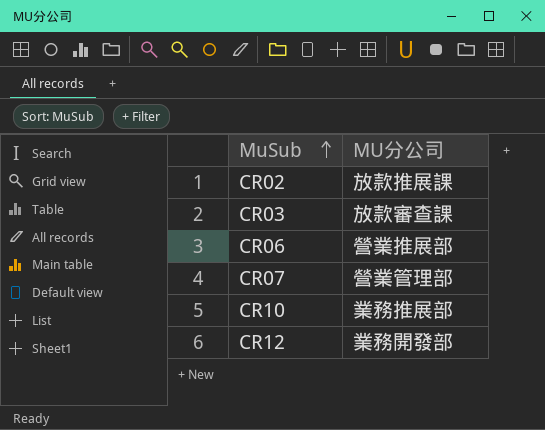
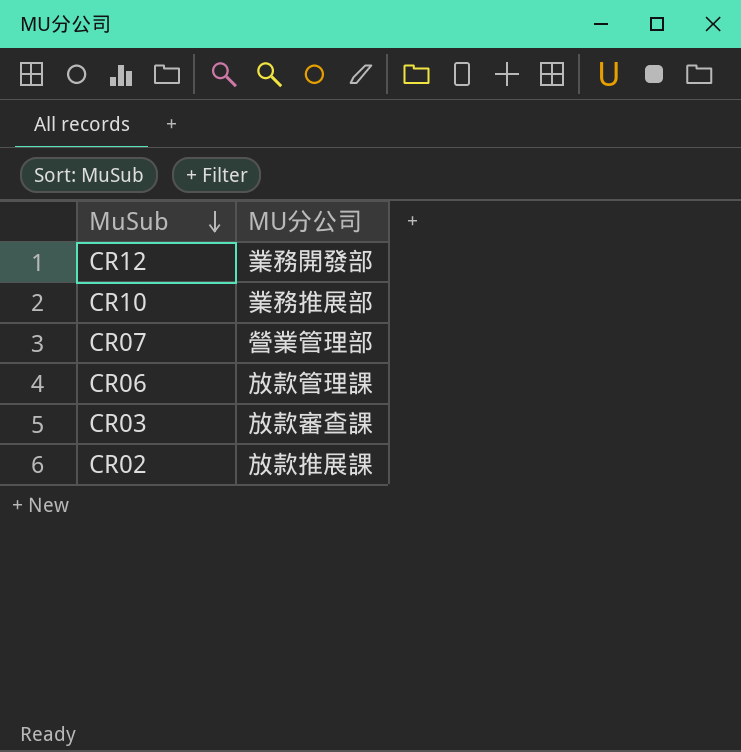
row order: MuSub ascending -> MuSub descending
CR06 | MU分公司: 營業推展部 -> 放款管理課

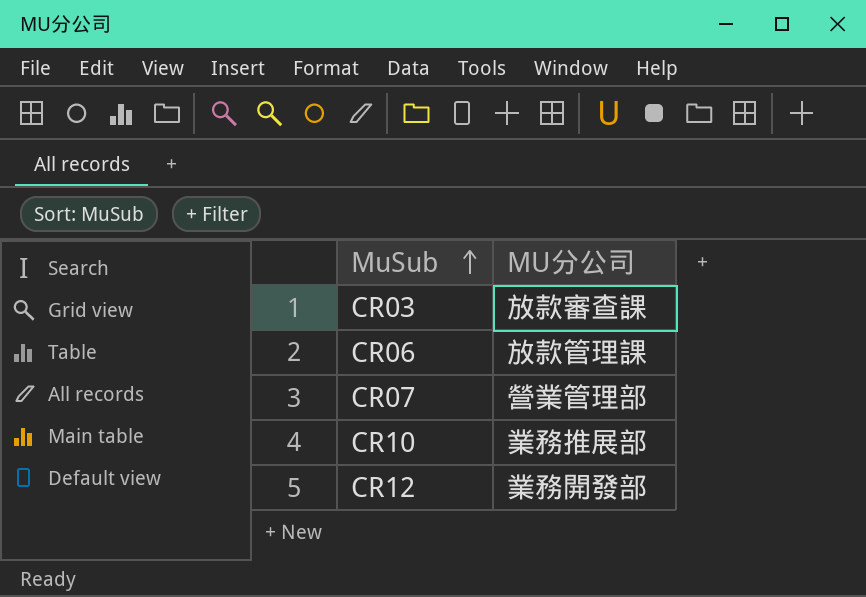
row order: MuSub descending -> MuSub ascending
row CR02: 放款推展課 -> none

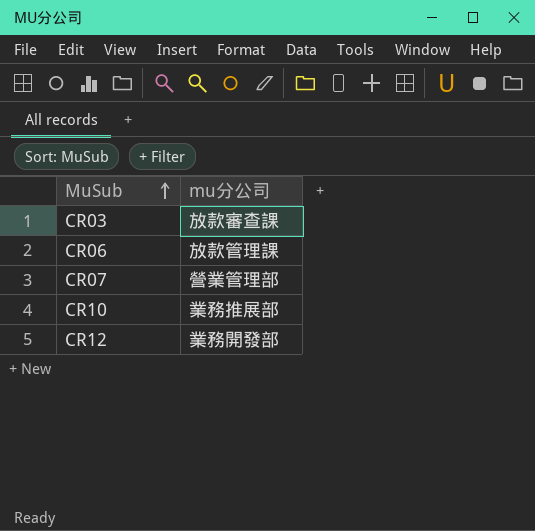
column name: MU分公司 -> mu分公司

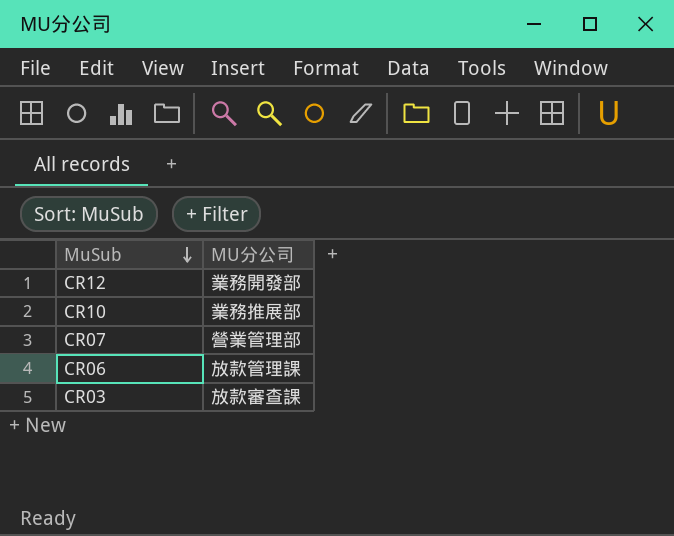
row order: MuSub ascending -> MuSub descending
column name: mu分公司 -> MU分公司

